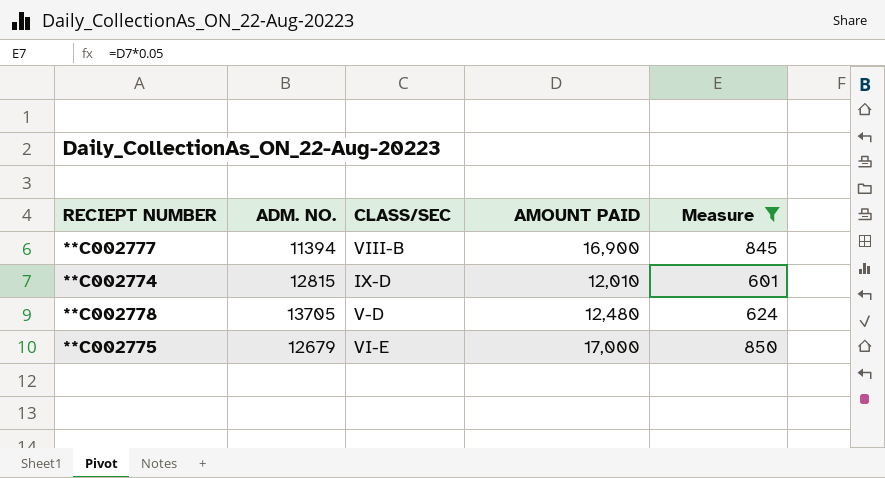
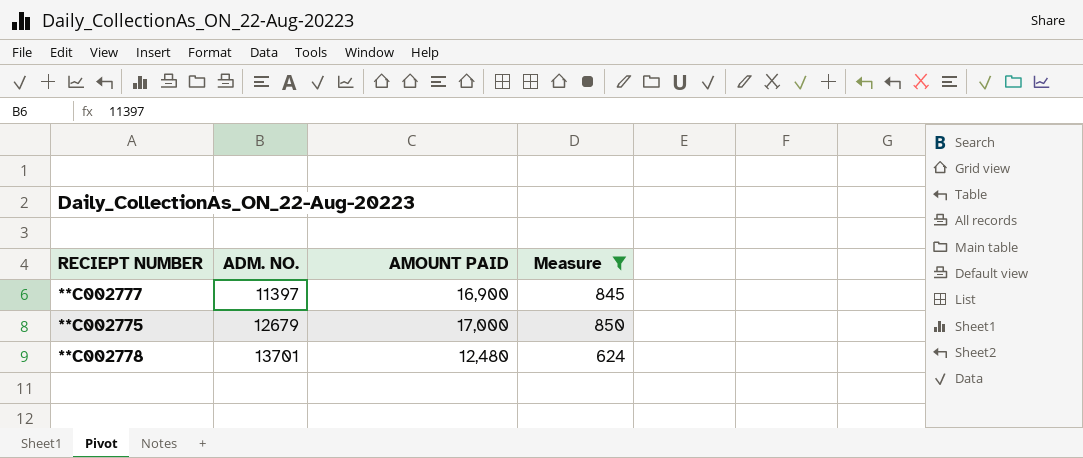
row order: none -> ADM. NO. ascending
column CLASS/SEC | position: 3 -> none
row **C002774: 12815 | IX-D | 12,010 | 601 -> none
**C002777 | ADM. NO.: 11394 -> 11397
**C002778 | ADM. NO.: 13705 -> 13701

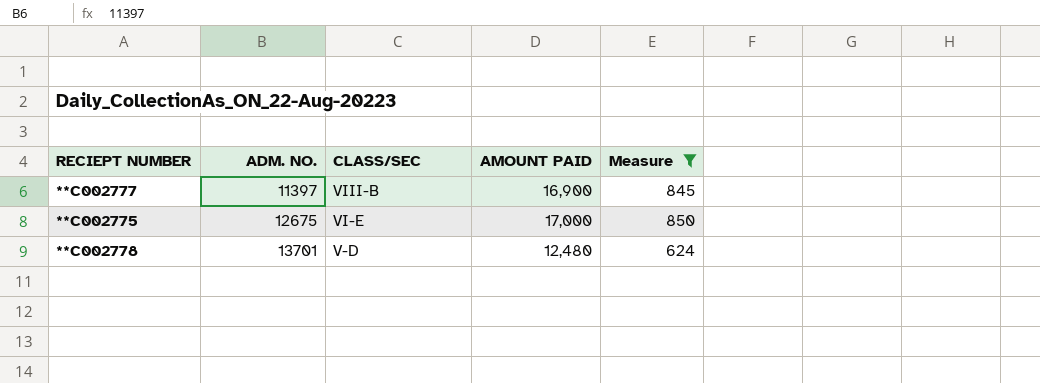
column CLASS/SEC | position: none -> 3
**C002775 | ADM. NO.: 12679 -> 12675

